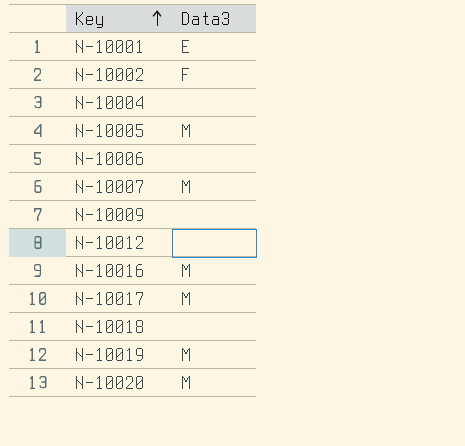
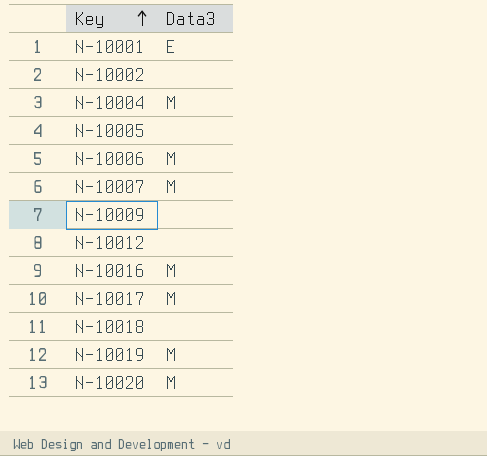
N-10002 | Data3: F -> none
N-10004 | Data3: none -> M
N-10005 | Data3: M -> none
N-10006 | Data3: none -> M

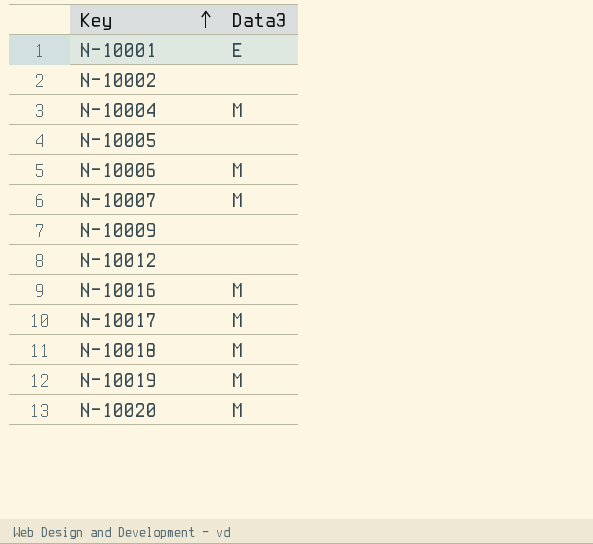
N-10018 | Data3: none -> M

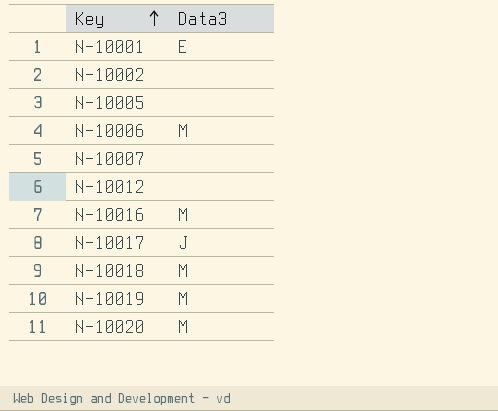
row N-10004: M -> none
row N-10009: none -> none
N-10007 | Data3: M -> none
N-10017 | Data3: M -> J

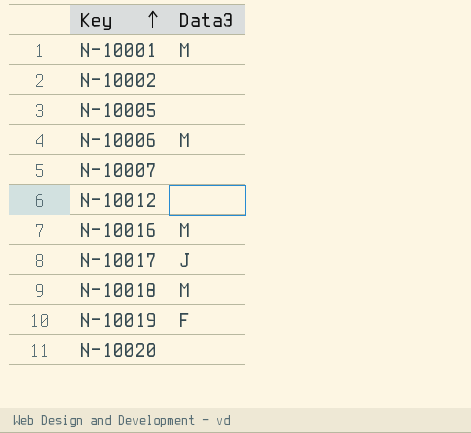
N-10001 | Data3: E -> M
N-10019 | Data3: M -> F
N-10020 | Data3: M -> none

